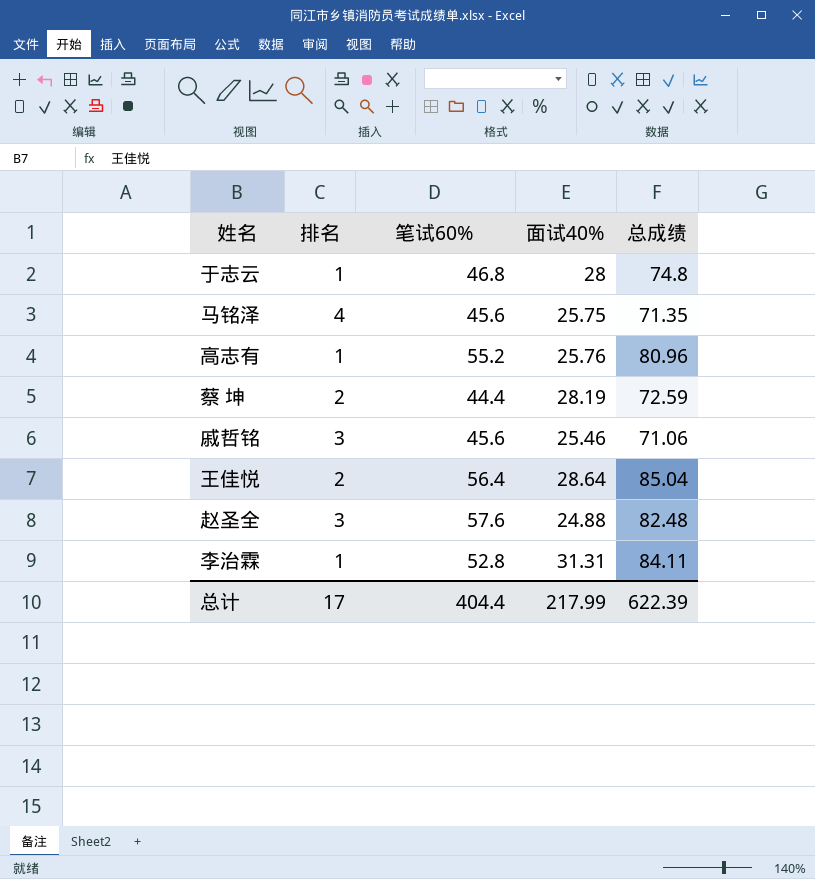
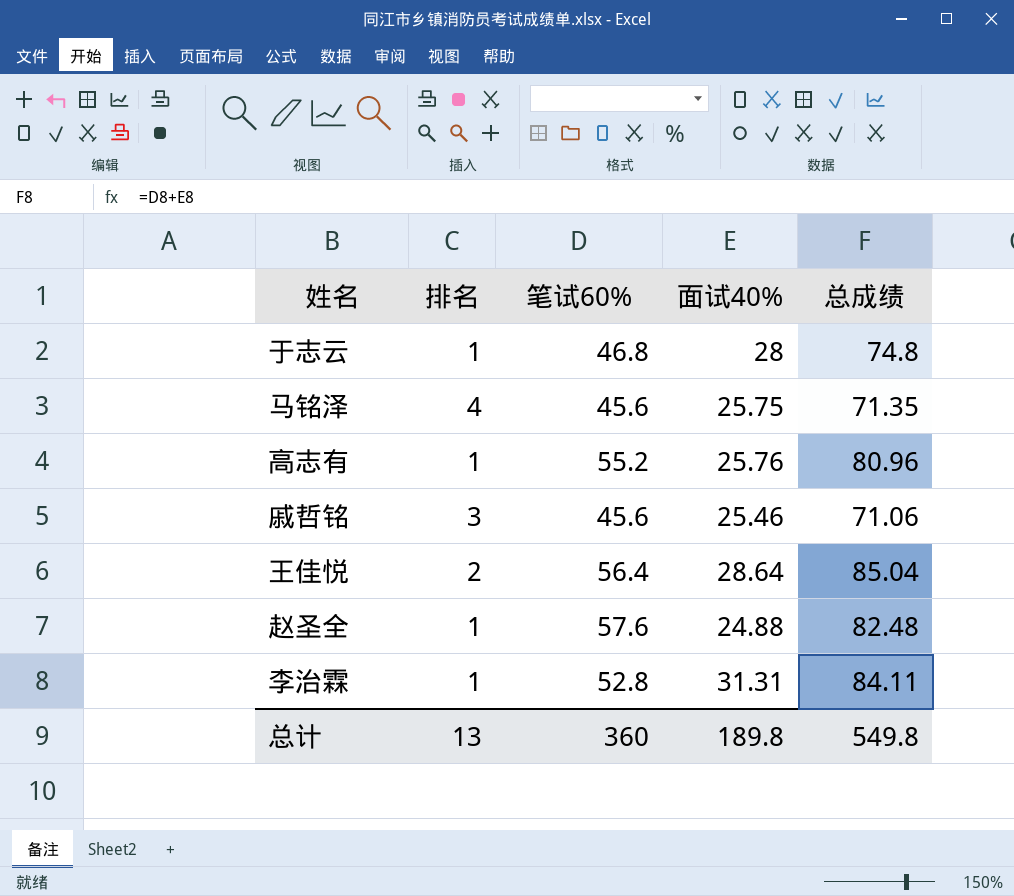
row 蔡 坤: 2 | 44.4 | 28.19 | 72.59 -> none
赵圣全 | 排名: 3 -> 1
总计 | 排名: 17 -> 13
总计 | 笔试60%: 404.4 -> 360
总计 | 面试40%: 217.99 -> 189.8
总计 | 总成绩: 622.39 -> 549.8

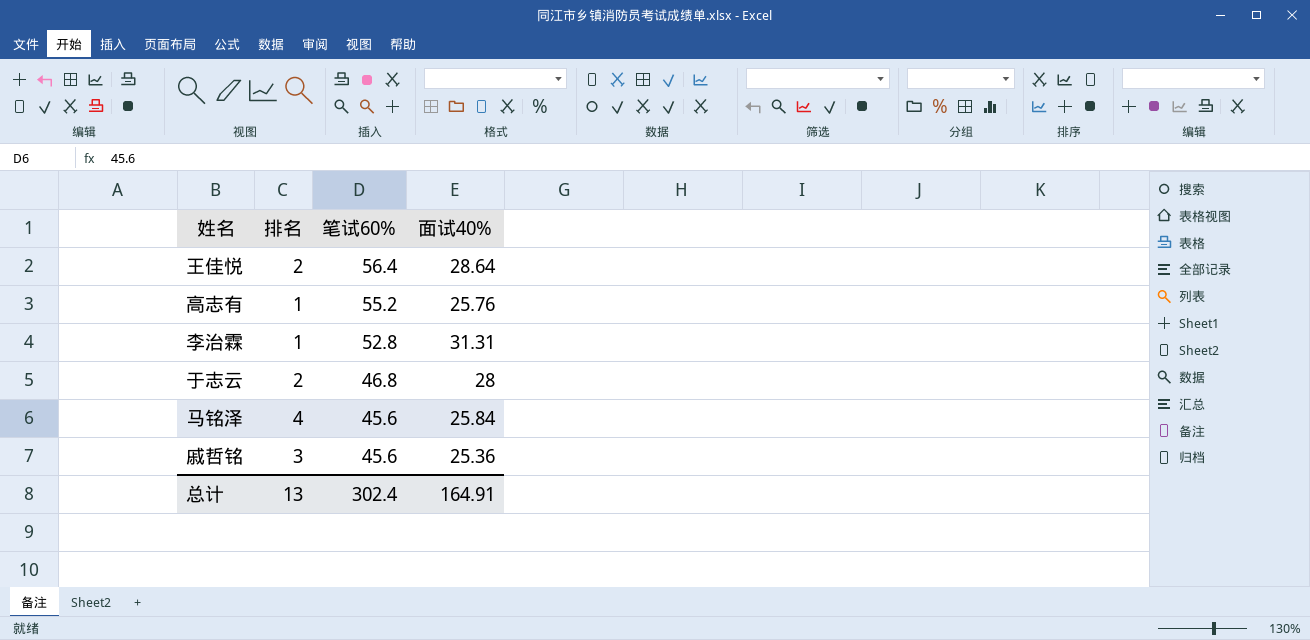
row order: none -> 笔试60% descending
column 总成绩 | formula: [笔试60%] + [面试40%] -> none
row 赵圣全: 1 | 57.6 | 24.88 | 82.48 -> none
于志云 | 排名: 1 -> 2
马铭泽 | 面试40%: 25.75 -> 25.84
戚哲铭 | 面试40%: 25.46 -> 25.36
总计 | 笔试60%: 360 -> 302.4
总计 | 面试40%: 189.8 -> 164.91

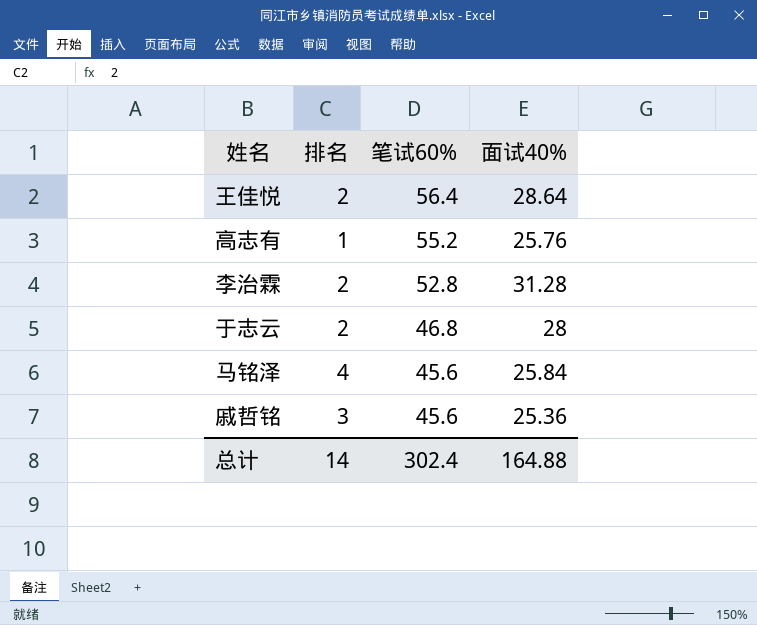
李治霖 | 排名: 1 -> 2
李治霖 | 面试40%: 31.31 -> 31.28
总计 | 排名: 13 -> 14
总计 | 面试40%: 164.91 -> 164.88

